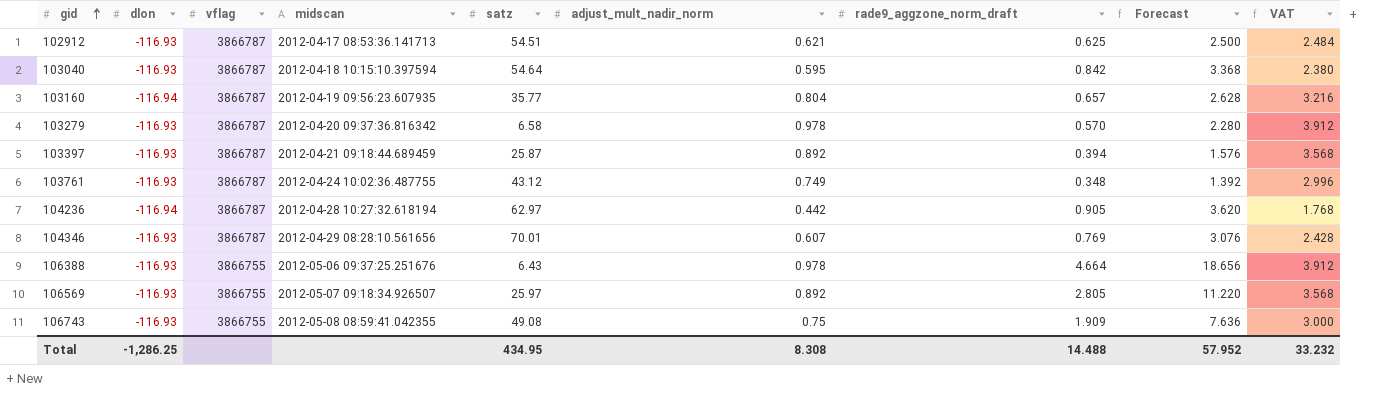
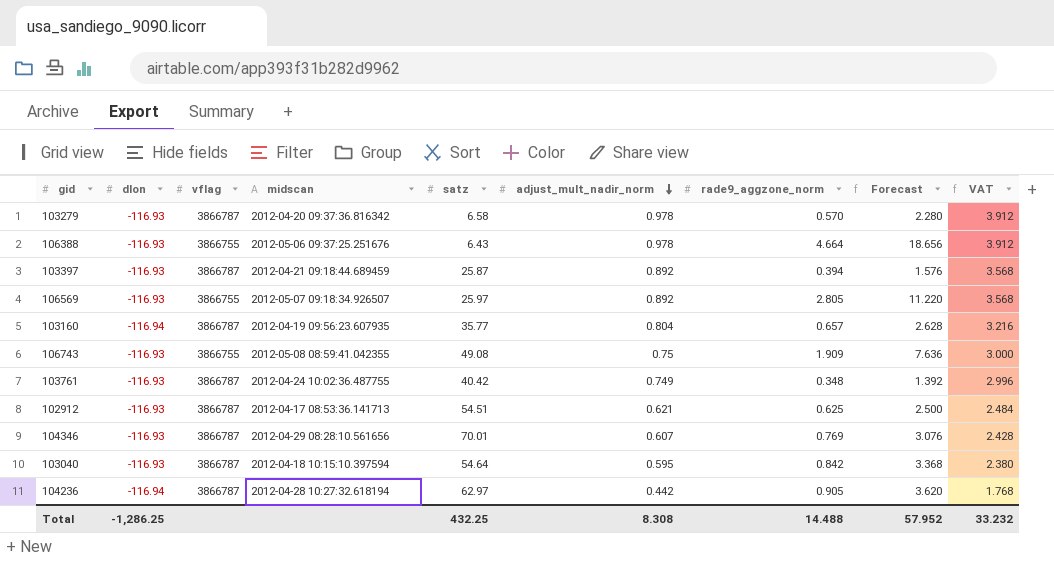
row order: gid ascending -> adjust_mult_nadir_norm descending
column name: rade9_aggzone_norm_draft -> rade9_aggzone_norm
103761 | satz: 43.12 -> 40.42
Total | satz: 434.95 -> 432.25

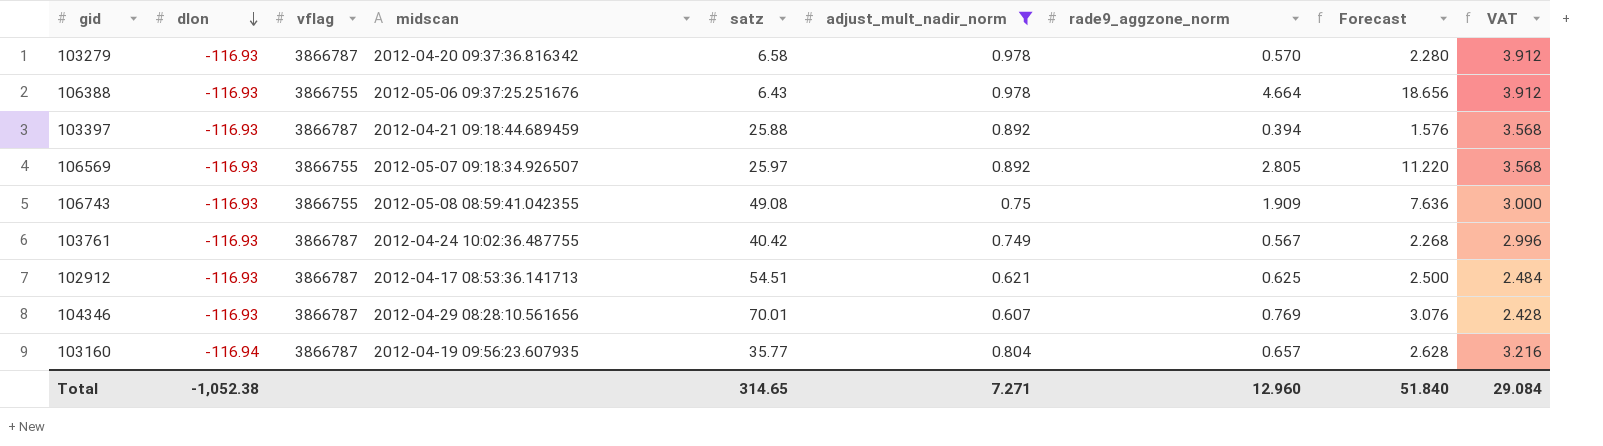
filter: none -> adjust_mult_nadir_norm >= 0.607
row order: adjust_mult_nadir_norm descending -> dlon descending
103397 | satz: 25.87 -> 25.88
103761 | rade9_aggzone_norm: 0.348 -> 0.567
103761 | Forecast: 1.392 -> 2.268
Total | dlon: -1,286.25 -> -1,052.38
Total | satz: 432.25 -> 314.65
Total | adjust_mult_nadir_norm: 8.308 -> 7.271
Total | rade9_aggzone_norm: 14.488 -> 12.960
Total | Forecast: 57.952 -> 51.840
Total | VAT: 33.232 -> 29.084

